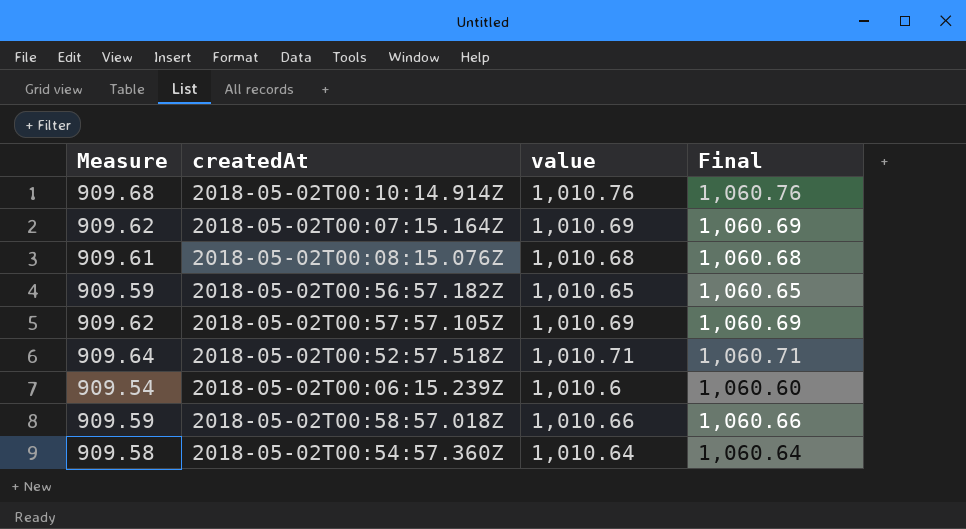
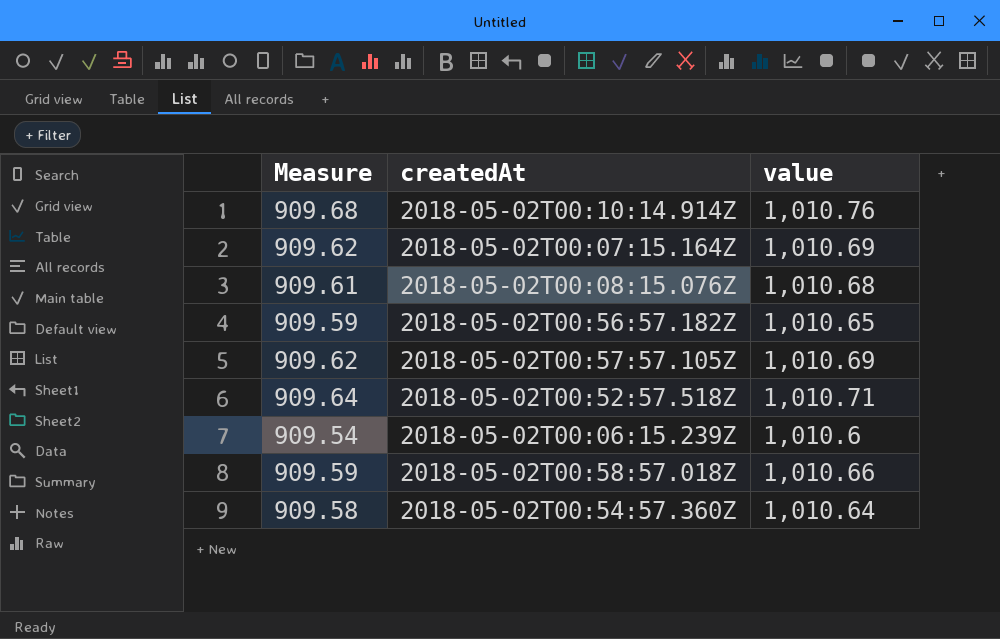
column Final | formula: [value] + 50 -> none

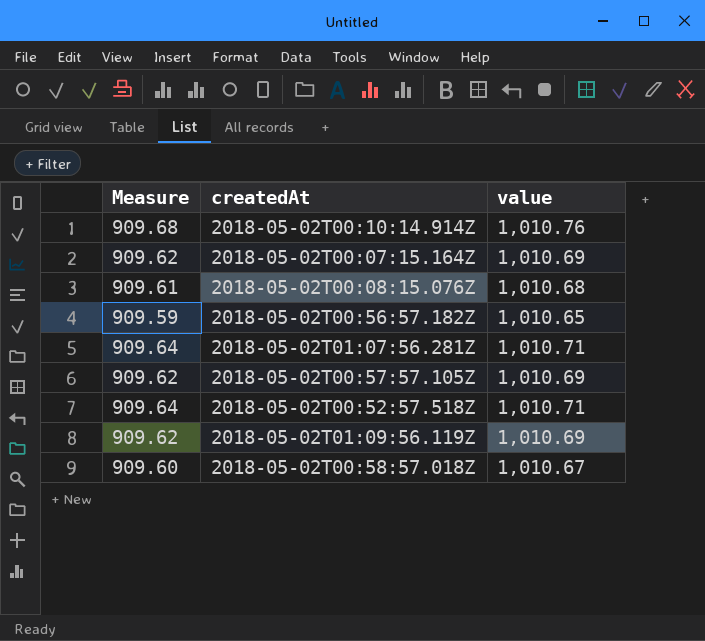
row 2018-05-02T00:06:15.239Z: 909.54 | 1,010.6 -> none
row 2018-05-02T00:54:57.360Z: 909.58 | 1,010.64 -> none
row 2018-05-02T01:07:56.281Z: none -> 909.64 | 1,010.71
row 2018-05-02T01:09:56.119Z: none -> 909.62 | 1,010.69
2018-05-02T00:58:57.018Z | Measure: 909.59 -> 909.60
2018-05-02T00:58:57.018Z | value: 1,010.66 -> 1,010.67

